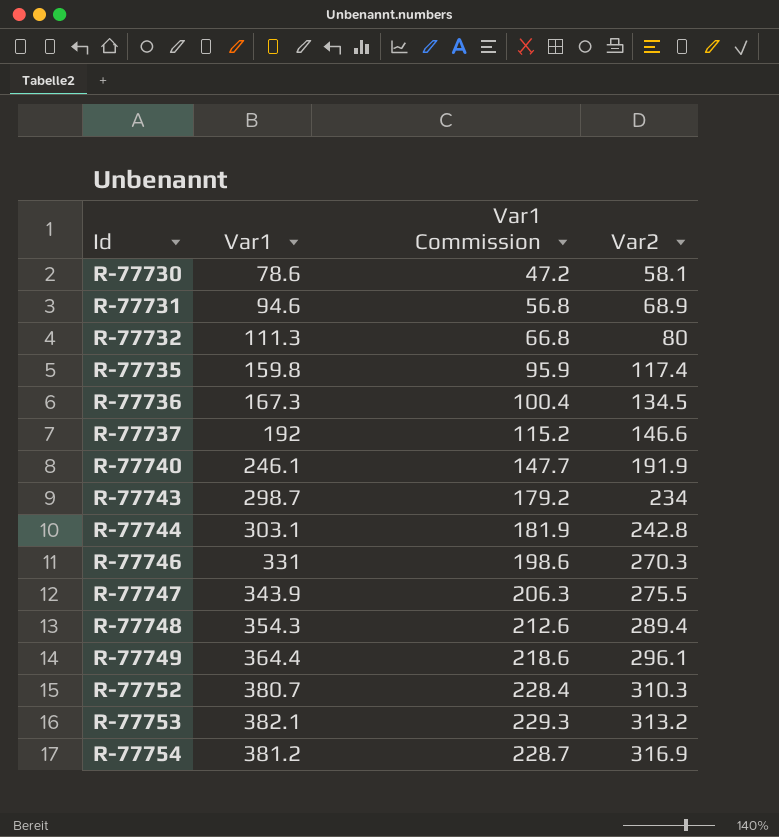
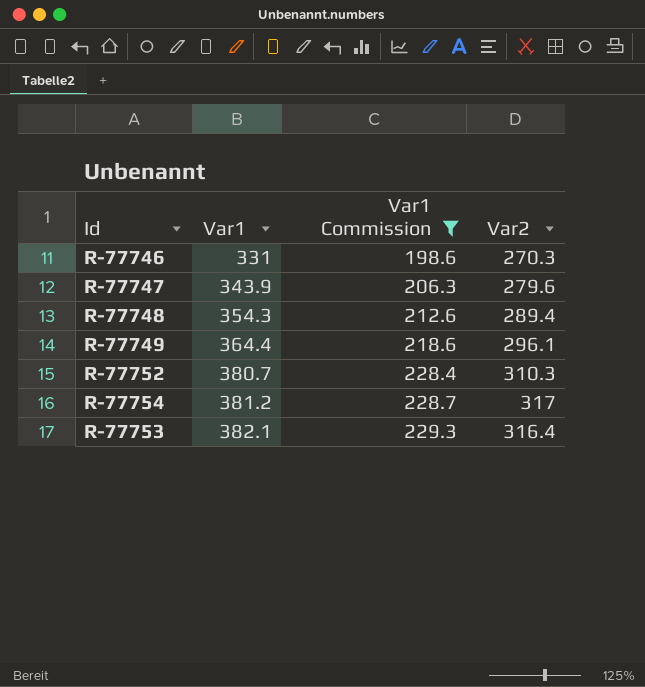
filter: none -> Var1 Commission >= 198.6
row order: Id ascending -> Var1 ascending
R-77747 | Var2: 275.5 -> 279.6
R-77754 | Var2: 316.9 -> 317
R-77753 | Var2: 313.2 -> 316.4

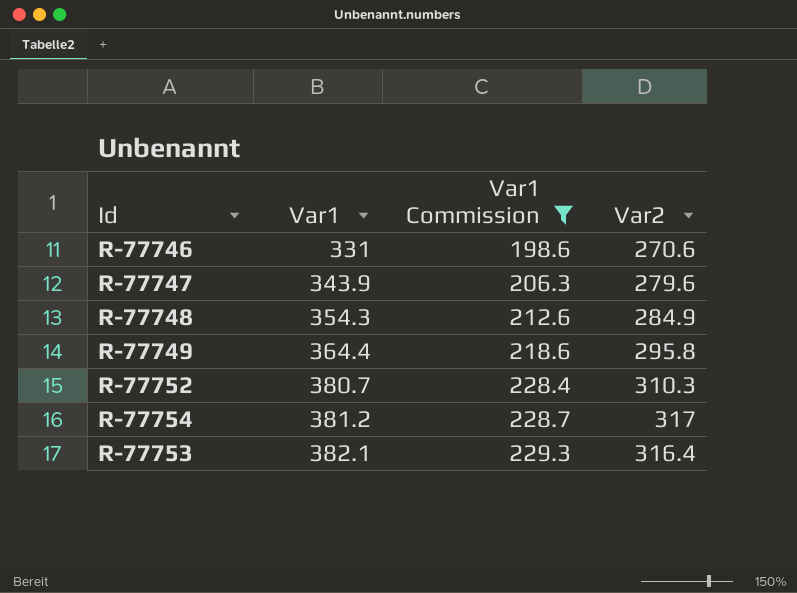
R-77746 | Var2: 270.3 -> 270.6
R-77748 | Var2: 289.4 -> 284.9
R-77749 | Var2: 296.1 -> 295.8

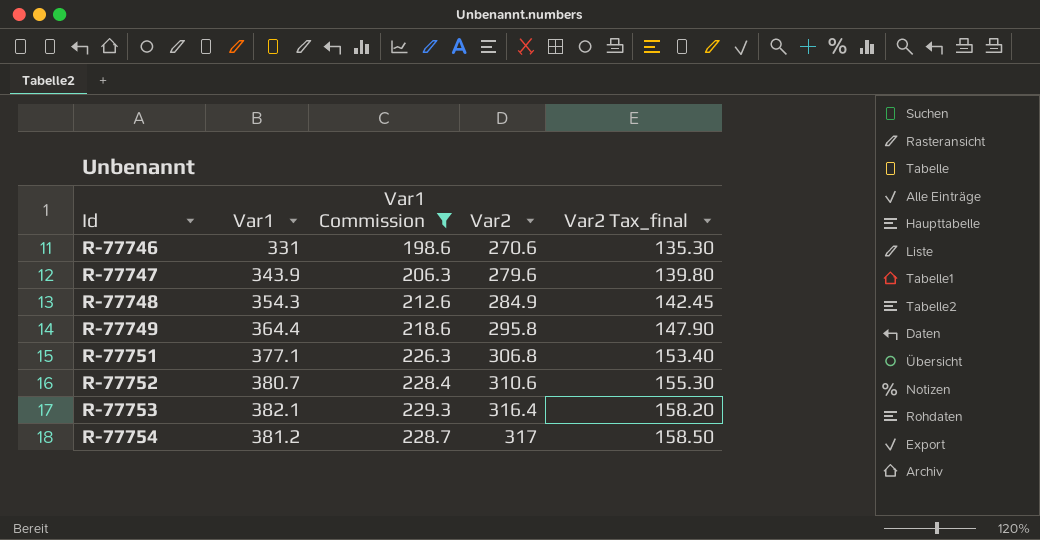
row order: Var1 ascending -> Id ascending
column Var2 Tax_final | formula: none -> [Var2] * 0.5
row R-77751: none -> 377.1 | 226.3 | 306.8 | 153.40
R-77752 | Var2: 310.3 -> 310.6

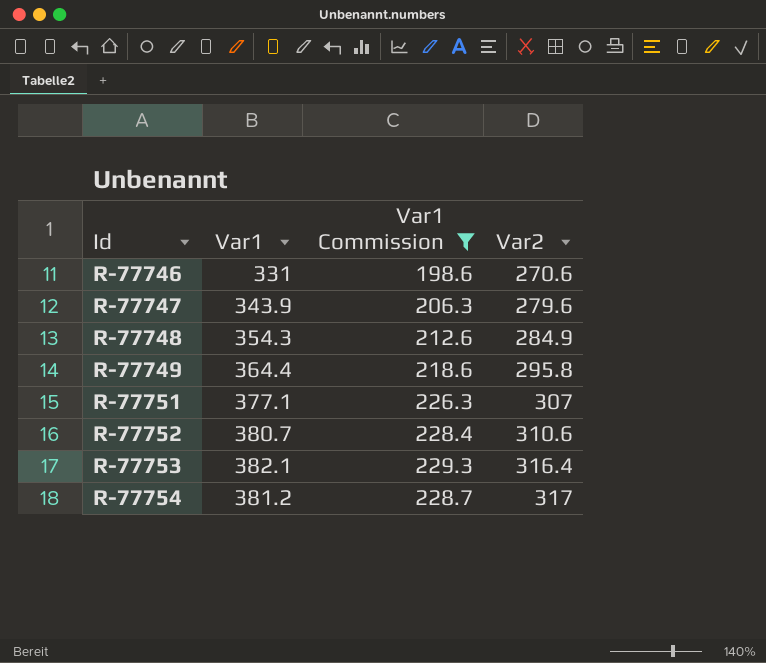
column Var2 Tax_final | formula: [Var2] * 0.5 -> none
R-77751 | Var2: 306.8 -> 307

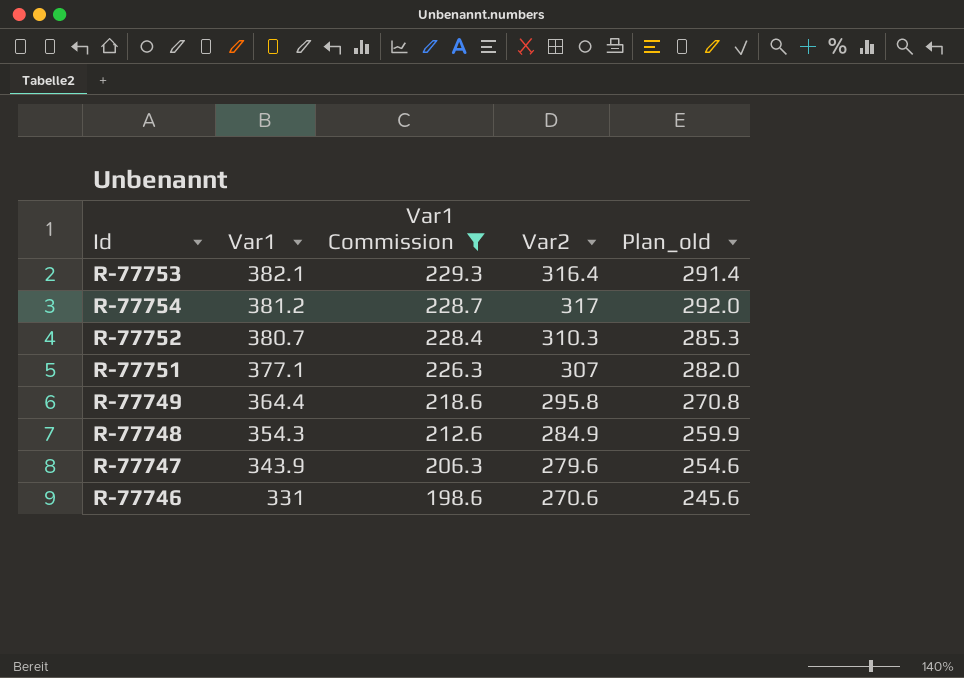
row order: Id ascending -> Var1 descending
column Plan_old | formula: none -> [Var2] - 25
R-77752 | Var2: 310.6 -> 310.3

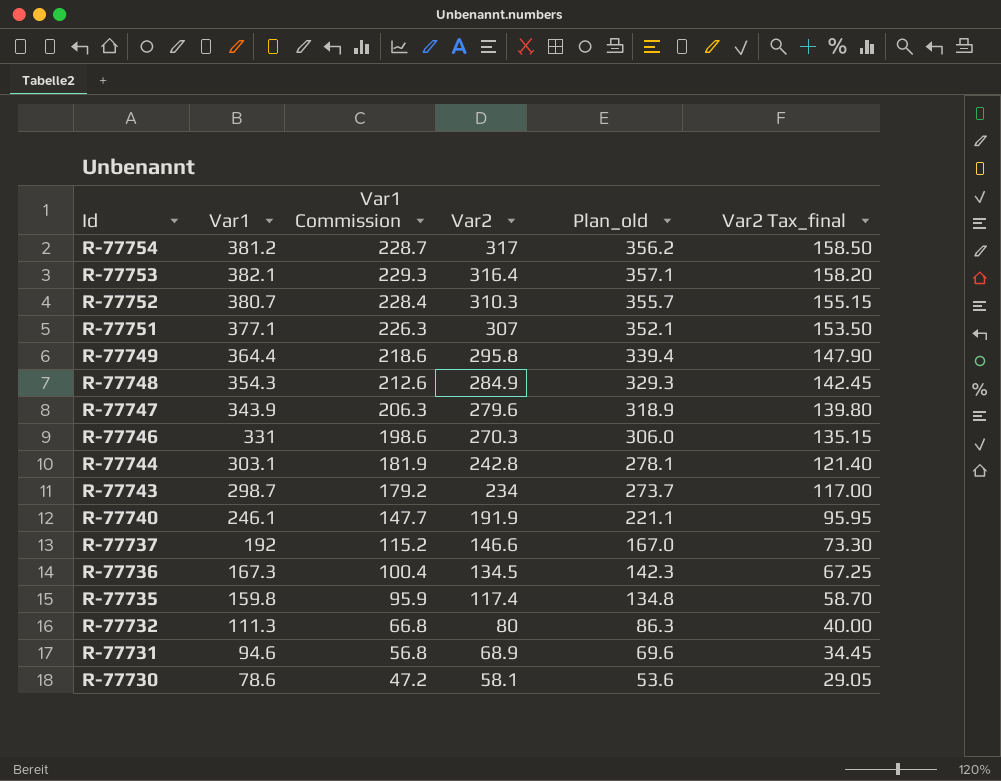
filter: Var1 Commission >= 198.6 -> none
row order: Var1 descending -> Id descending
column Plan_old | formula: [Var2] - 25 -> [Var1] - 25
column Var2 Tax_final | formula: none -> [Var2] * 0.5
R-77746 | Var2: 270.6 -> 270.3

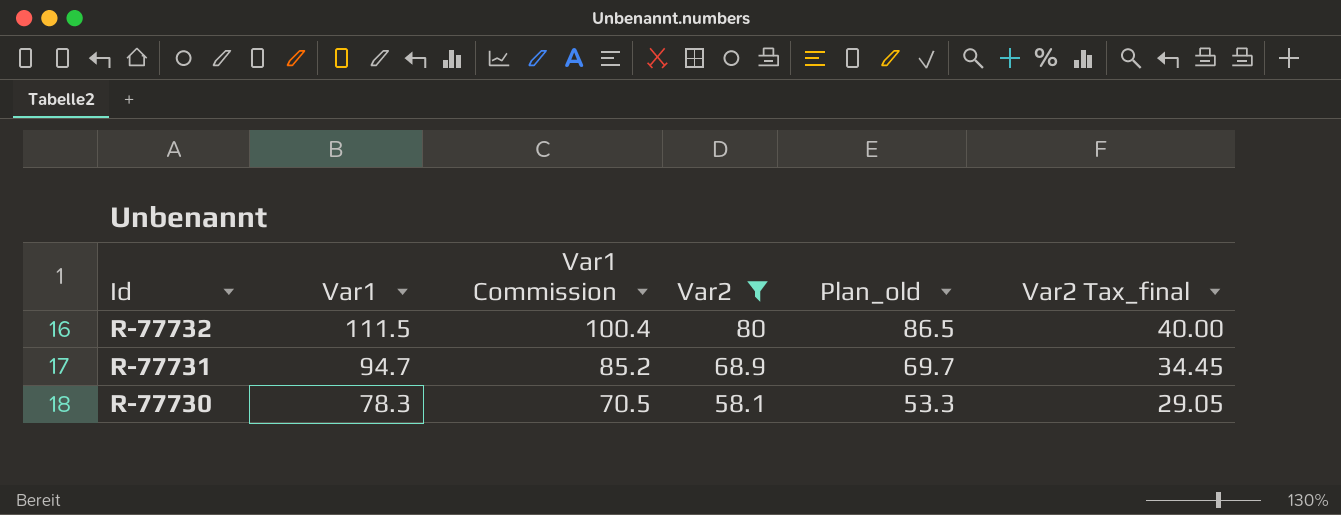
filter: none -> Var2 <= 80
column Var1 Commission | formula: [Var1] * 0.6 -> [Var1] * 0.9
R-77732 | Var1: 111.3 -> 111.5
R-77732 | Plan_old: 86.3 -> 86.5
R-77731 | Var1: 94.6 -> 94.7
R-77731 | Plan_old: 69.6 -> 69.7
R-77730 | Var1: 78.6 -> 78.3
R-77730 | Plan_old: 53.6 -> 53.3

